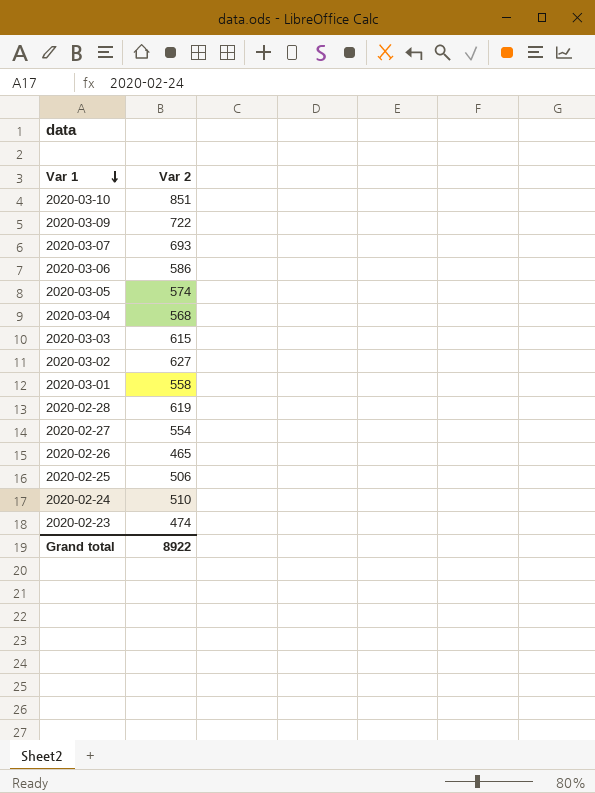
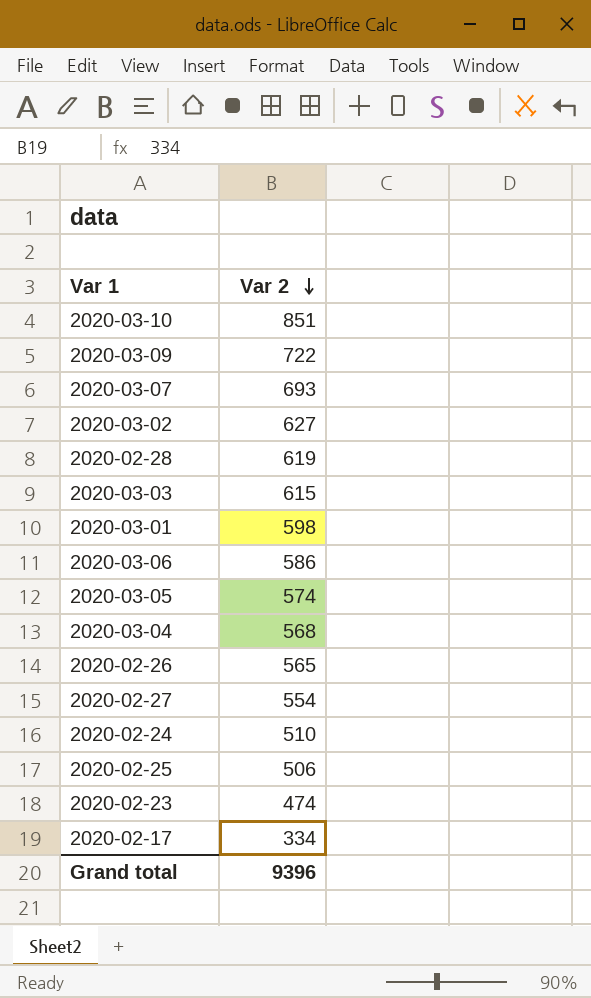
row order: Var 1 descending -> Var 2 descending
2020-03-01 | Var 2: 558 -> 598
2020-02-26 | Var 2: 465 -> 565
row 2020-02-17: none -> 334
Grand total | Var 2: 8922 -> 9396

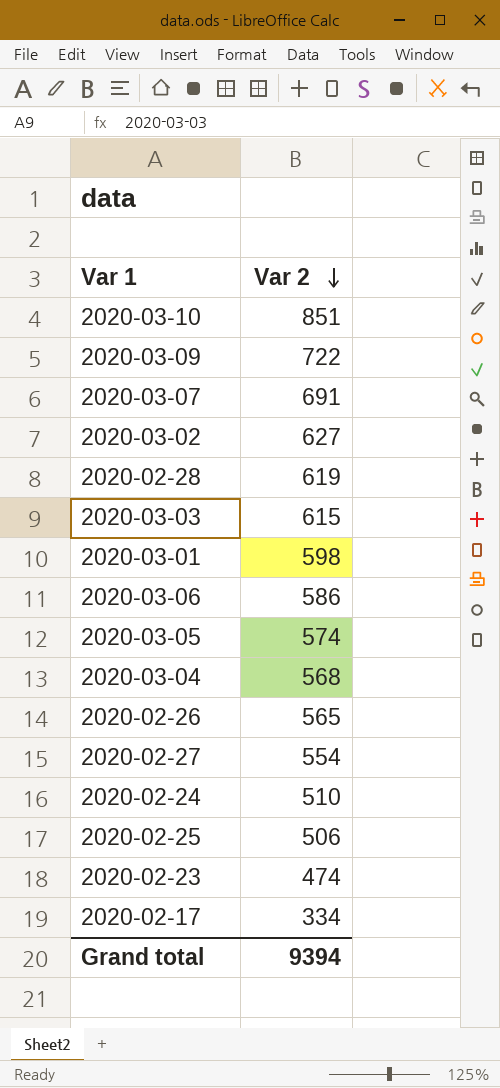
2020-03-07 | Var 2: 693 -> 691
Grand total | Var 2: 9396 -> 9394

